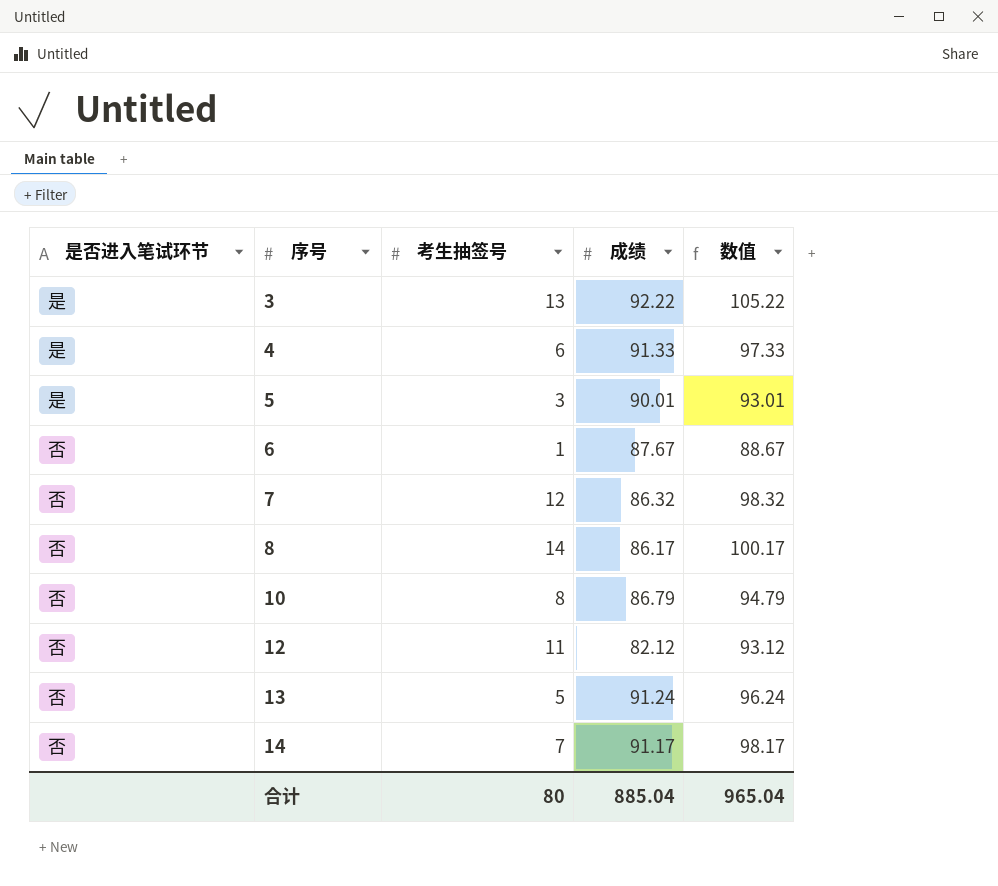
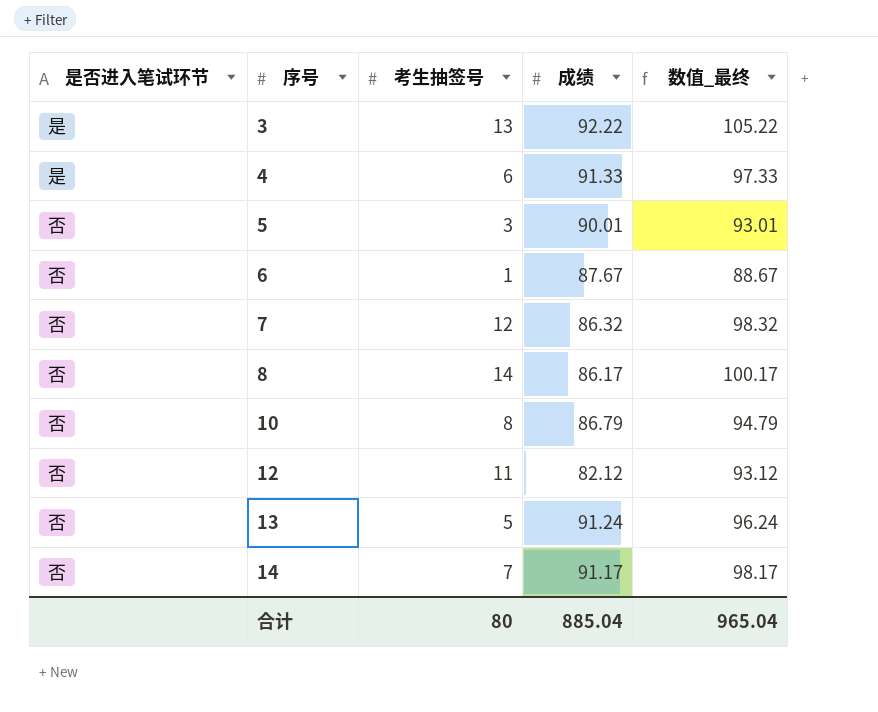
column name: 数值 -> 数值_最终
5 | 是否进入笔试环节: 是 -> 否

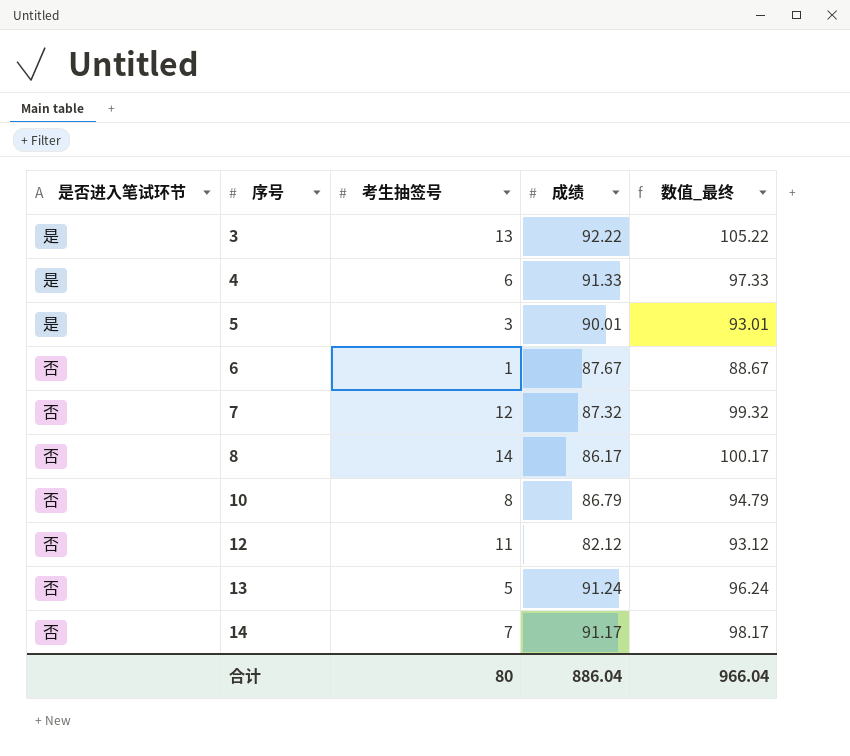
5 | 是否进入笔试环节: 否 -> 是
7 | 成绩: 86.32 -> 87.32
7 | 数值_最终: 98.32 -> 99.32
合计 | 成绩: 885.04 -> 886.04
合计 | 数值_最终: 965.04 -> 966.04

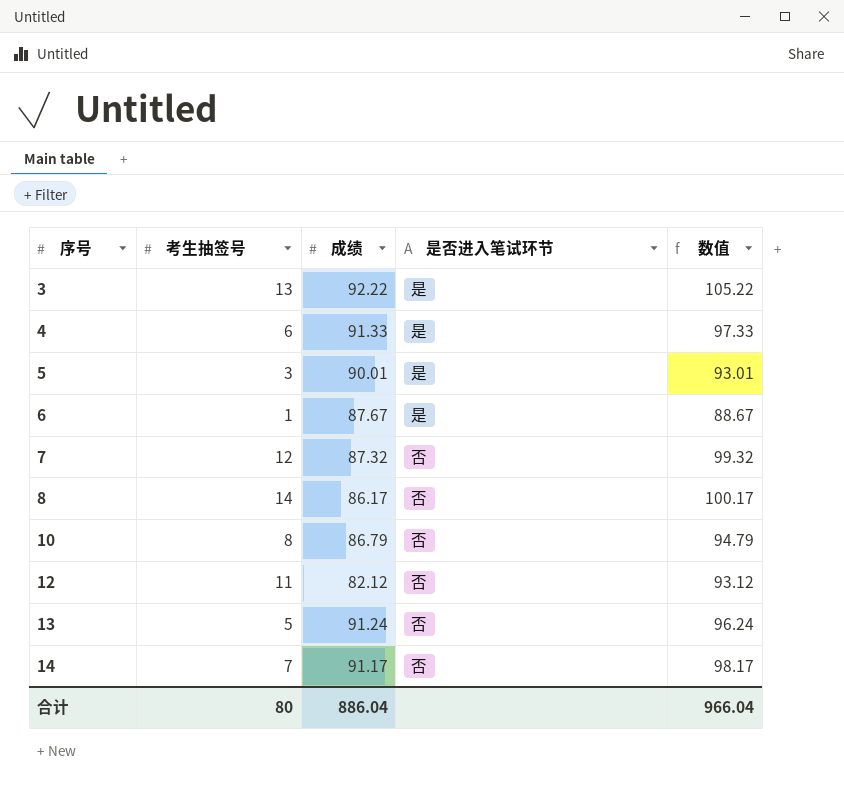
column 是否进入笔试环节 | position: 1 -> 4
column name: 数值_最终 -> 数值
6 | 是否进入笔试环节: 否 -> 是

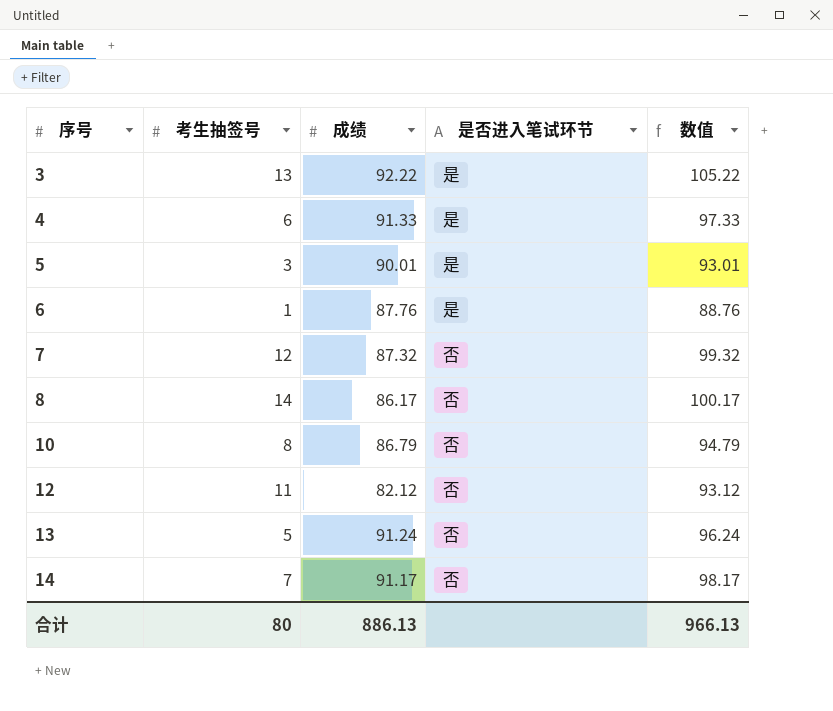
6 | 成绩: 87.67 -> 87.76
6 | 数值: 88.67 -> 88.76
合计 | 成绩: 886.04 -> 886.13
合计 | 数值: 966.04 -> 966.13

